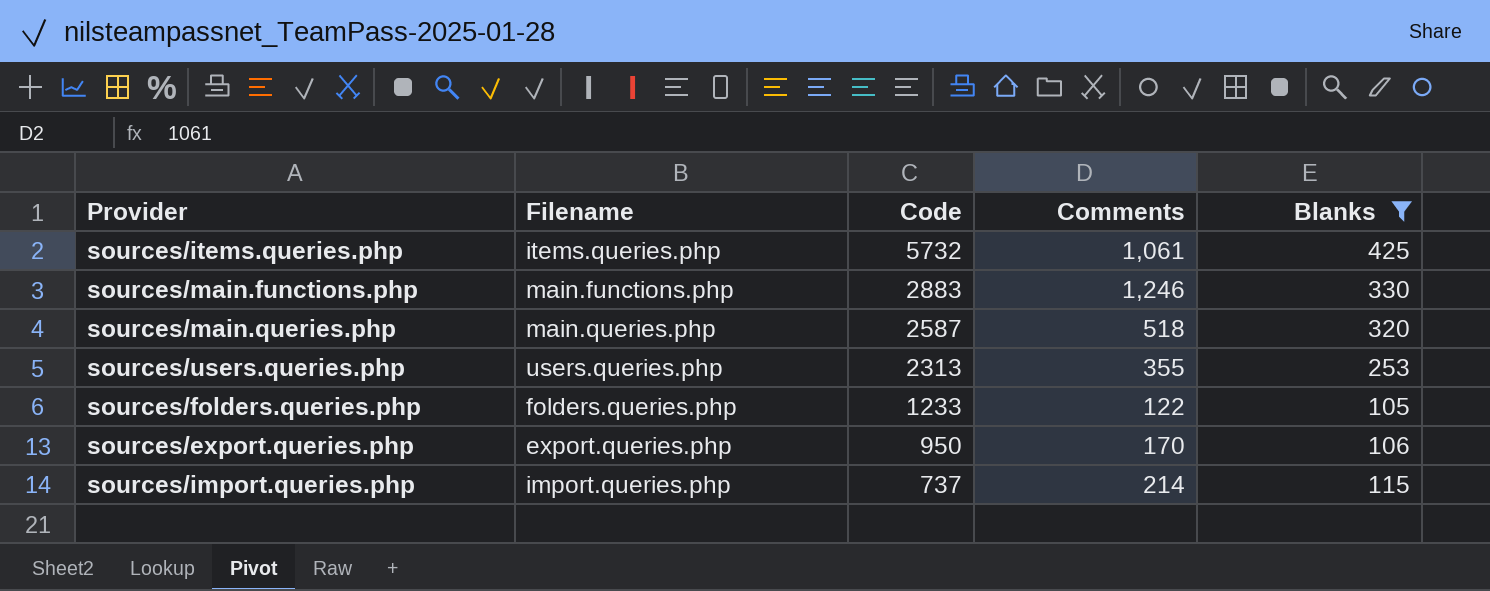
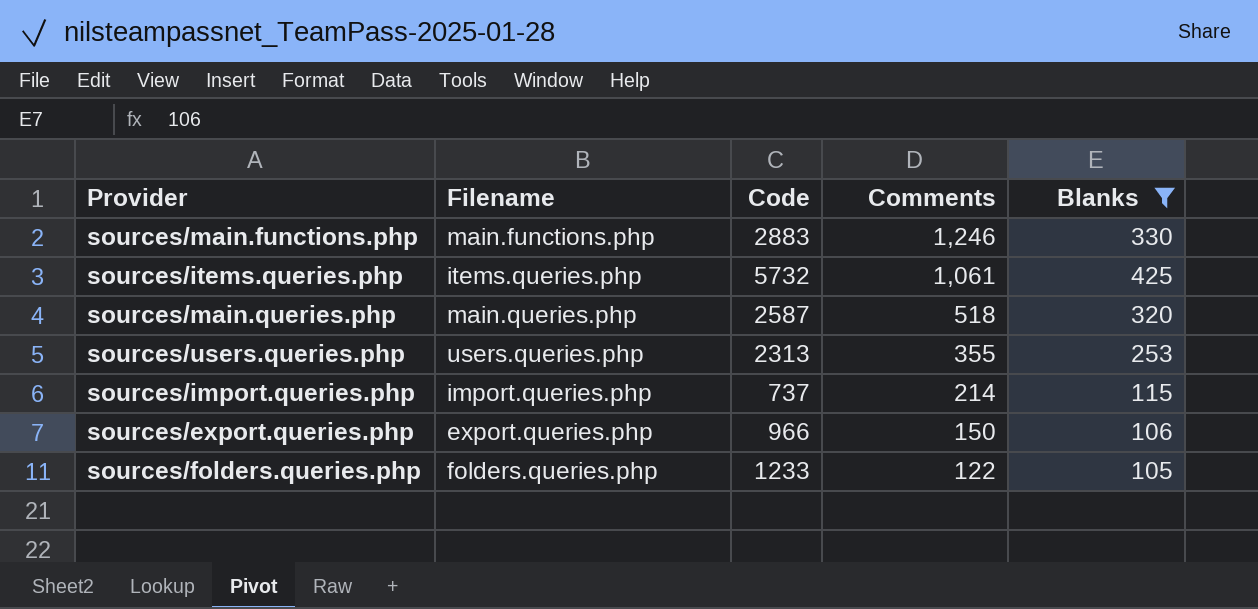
row order: Code descending -> Comments descending
sources/export.queries.php | Code: 950 -> 966
sources/export.queries.php | Comments: 170 -> 150

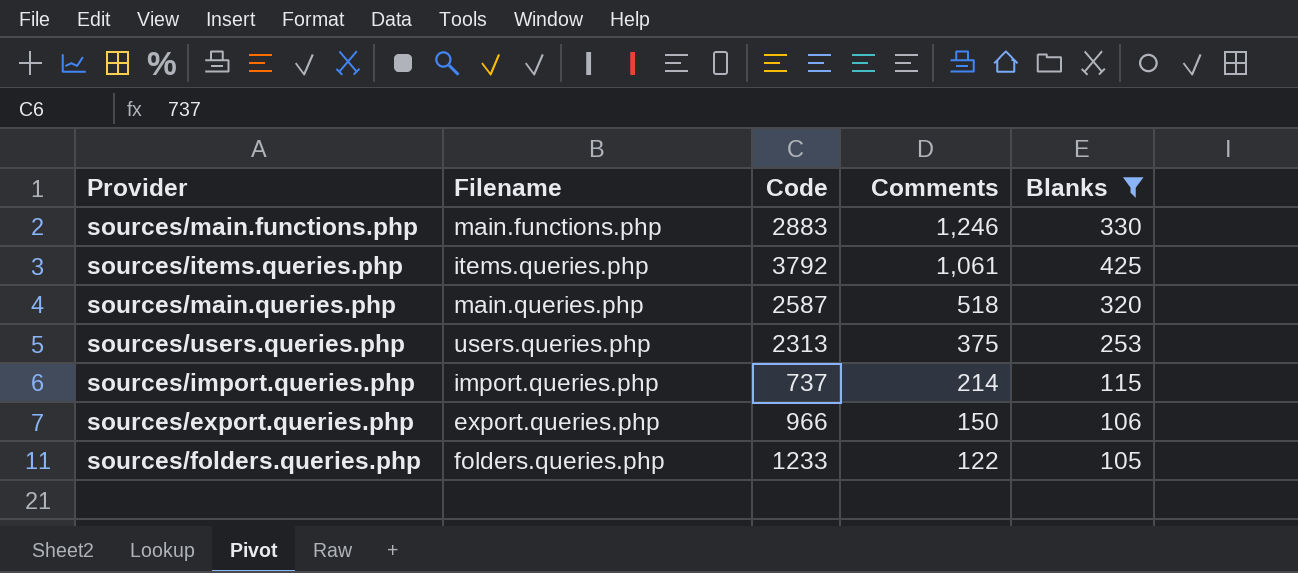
sources/items.queries.php | Code: 5732 -> 3792
sources/users.queries.php | Comments: 355 -> 375

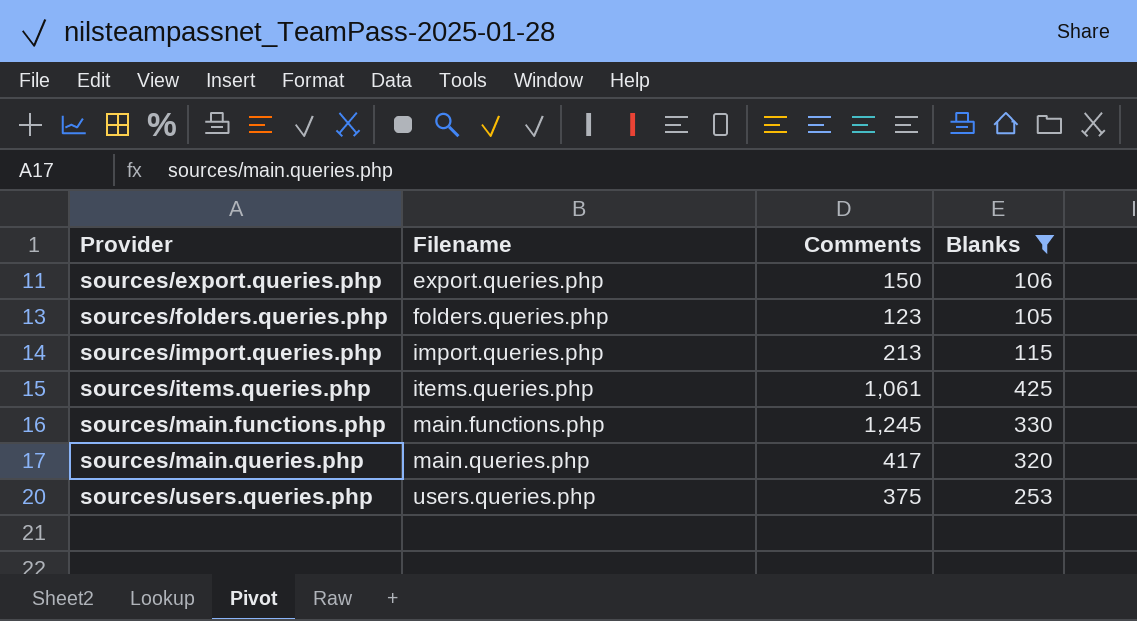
row order: Comments descending -> Provider ascending
column Code | position: 3 -> none
sources/folders.queries.php | Comments: 122 -> 123
sources/import.queries.php | Comments: 214 -> 213
sources/main.functions.php | Comments: 1,246 -> 1,245
sources/main.queries.php | Comments: 518 -> 417

